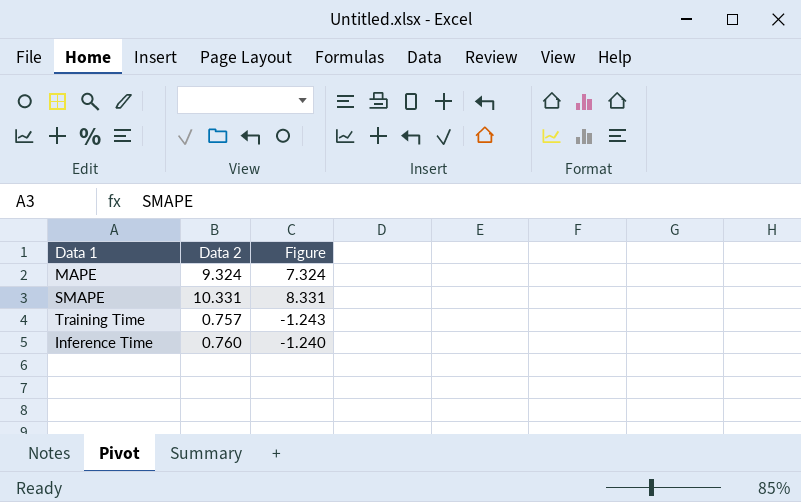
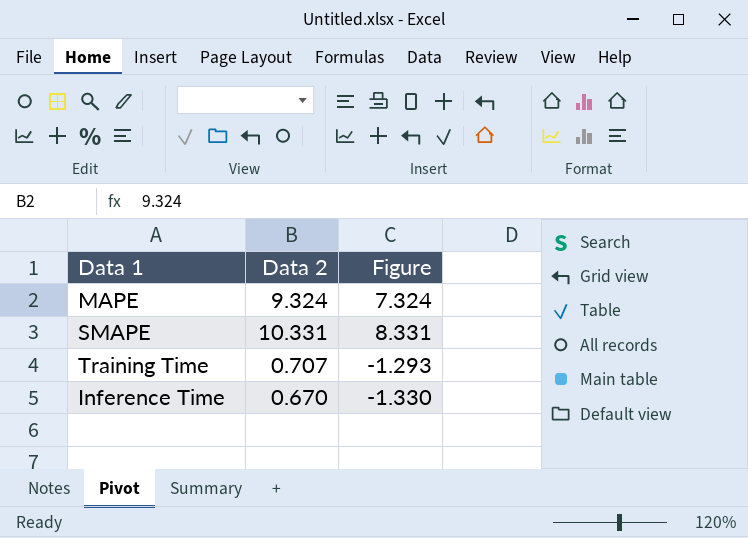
Training Time | Data 2: 0.757 -> 0.707
Training Time | Figure: -1.243 -> -1.293
Inference Time | Data 2: 0.760 -> 0.670
Inference Time | Figure: -1.240 -> -1.330

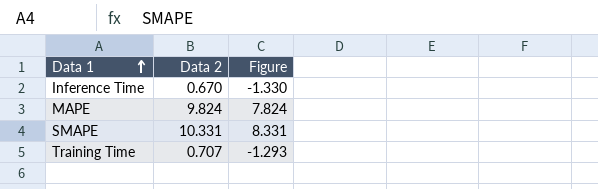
row order: none -> Data 1 ascending
MAPE | Data 2: 9.324 -> 9.824
MAPE | Figure: 7.324 -> 7.824

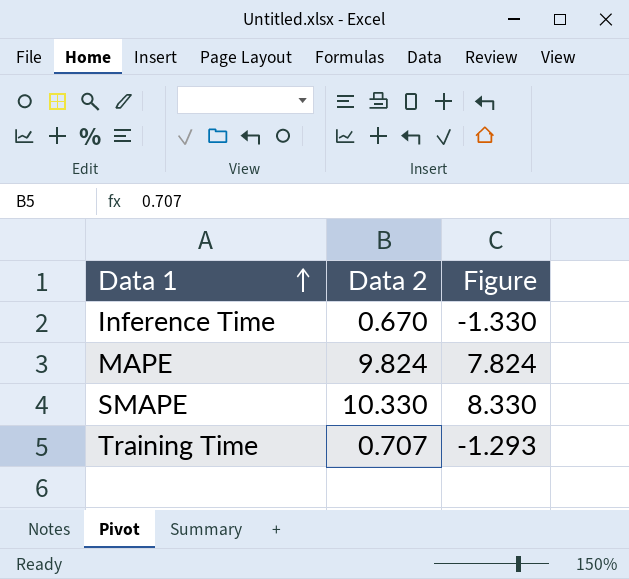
SMAPE | Data 2: 10.331 -> 10.330
SMAPE | Figure: 8.331 -> 8.330

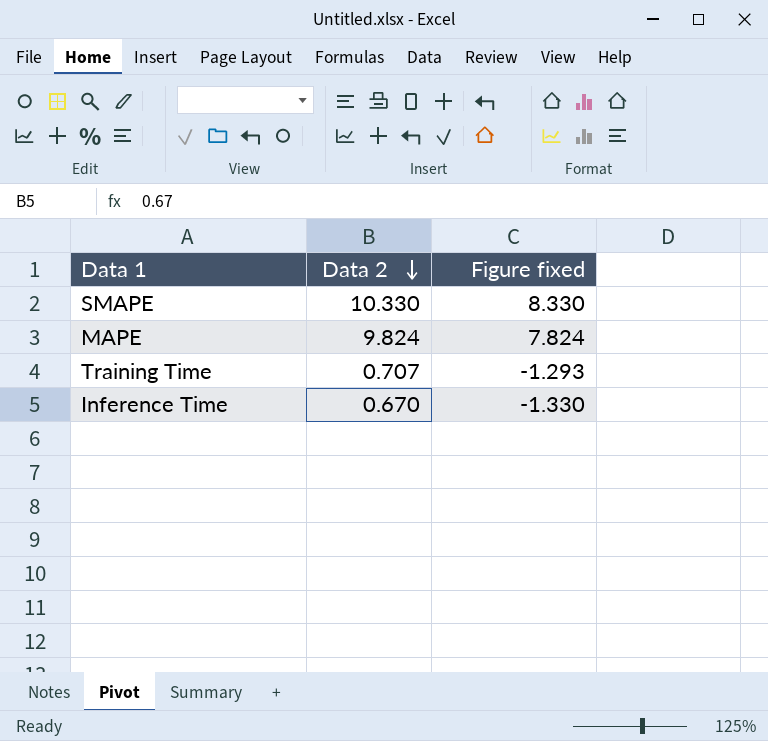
row order: Data 1 ascending -> Data 2 descending
column name: Figure -> Figure fixed

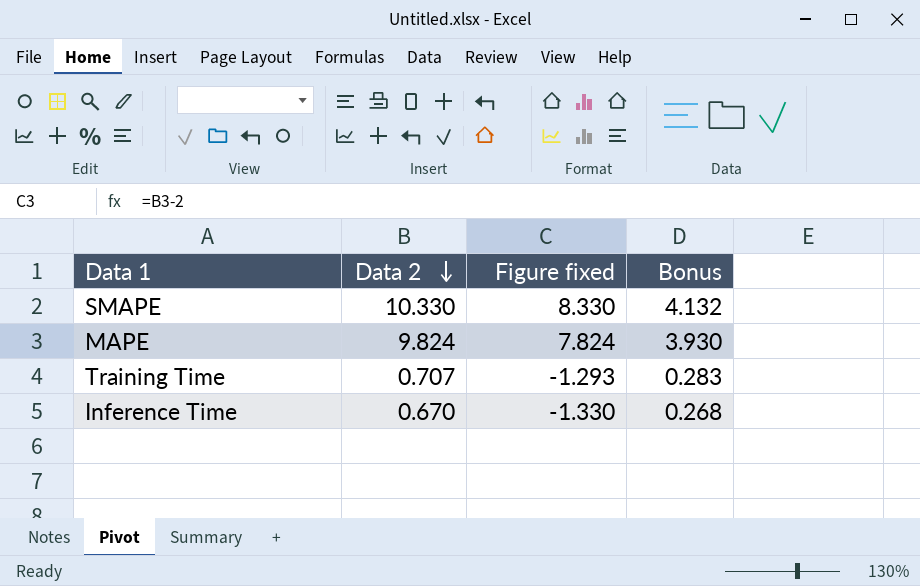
column Bonus | formula: none -> [Data 2] * 0.4

